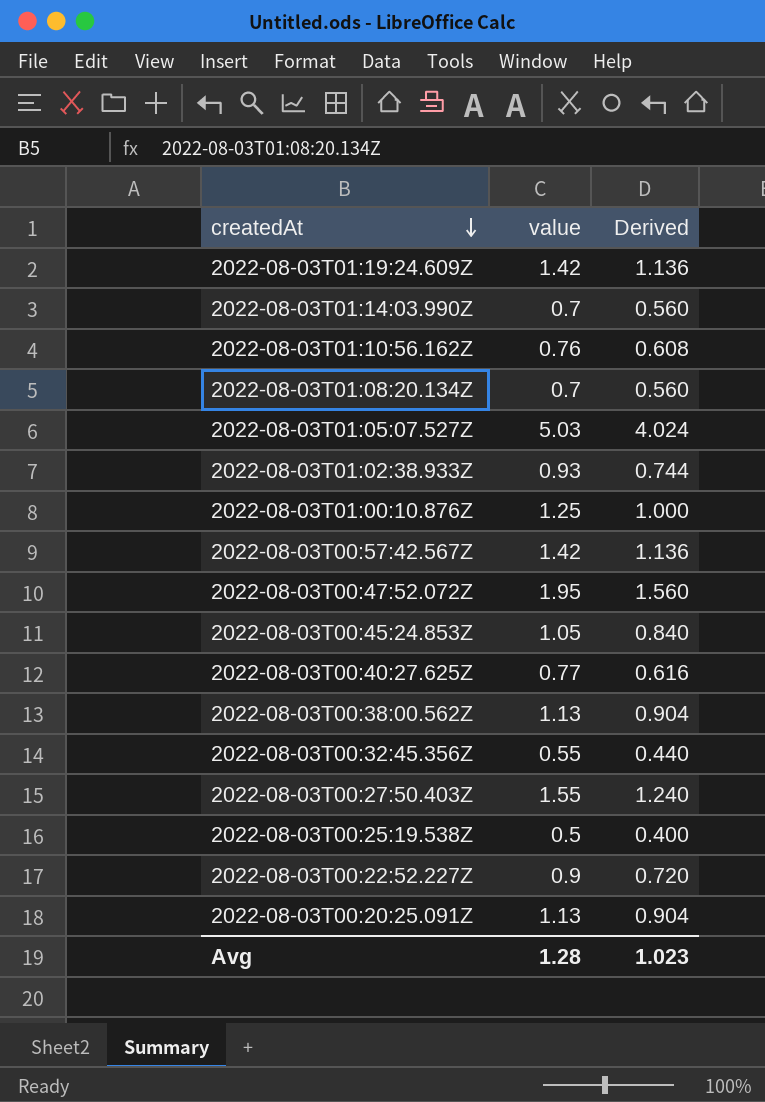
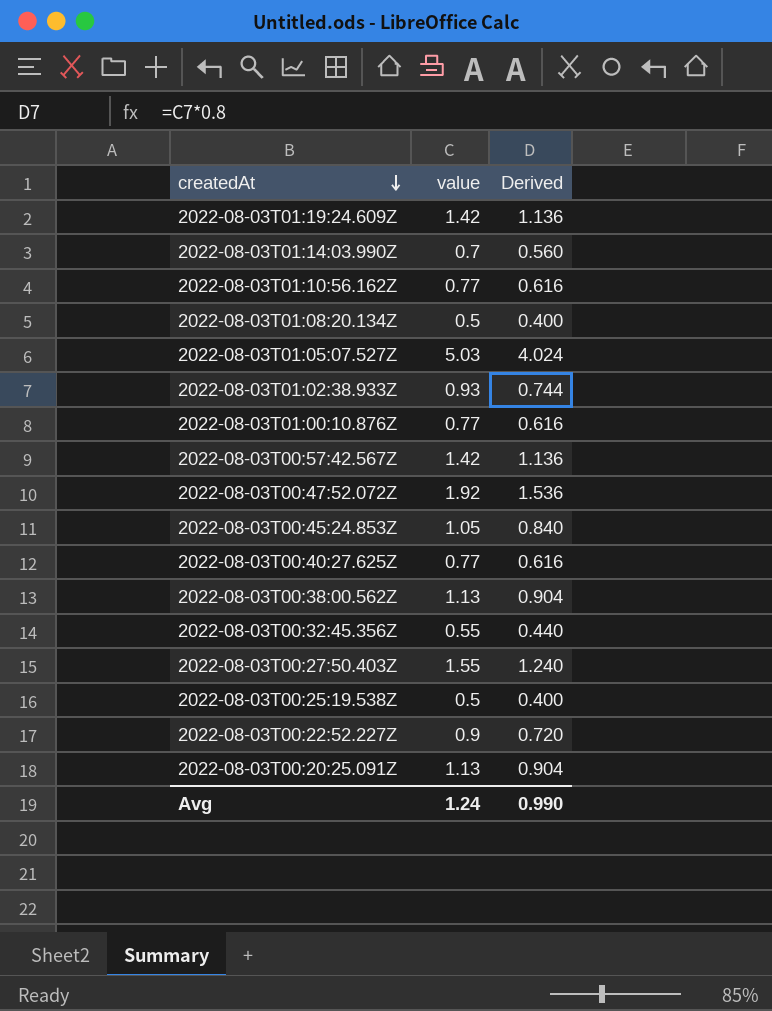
2022-08-03T01:10:56.162Z | value: 0.76 -> 0.77
2022-08-03T01:10:56.162Z | Derived: 0.608 -> 0.616
2022-08-03T01:08:20.134Z | value: 0.7 -> 0.5
2022-08-03T01:08:20.134Z | Derived: 0.560 -> 0.400
2022-08-03T01:00:10.876Z | value: 1.25 -> 0.77
2022-08-03T01:00:10.876Z | Derived: 1.000 -> 0.616
2022-08-03T00:47:52.072Z | value: 1.95 -> 1.92
2022-08-03T00:47:52.072Z | Derived: 1.560 -> 1.536
Avg | value: 1.28 -> 1.24
Avg | Derived: 1.023 -> 0.990

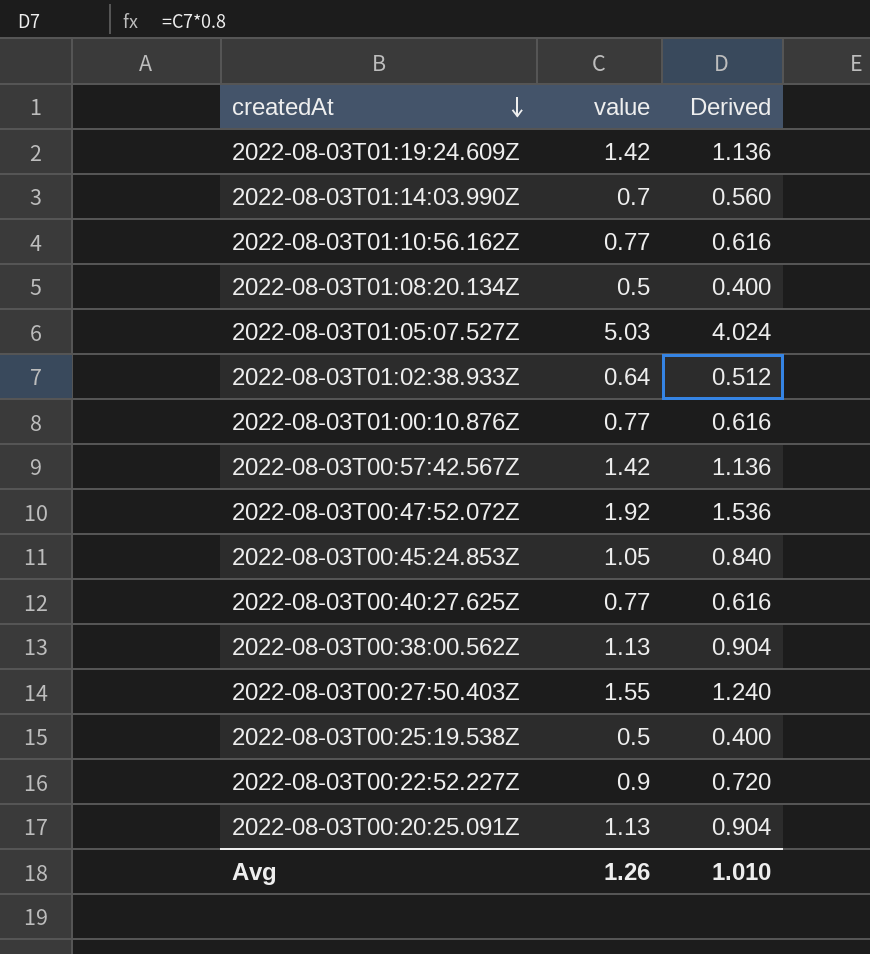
row 2022-08-03T00:32:45.356Z: 0.55 | 0.440 -> none
2022-08-03T01:02:38.933Z | value: 0.93 -> 0.64
2022-08-03T01:02:38.933Z | Derived: 0.744 -> 0.512
Avg | value: 1.24 -> 1.26
Avg | Derived: 0.990 -> 1.010

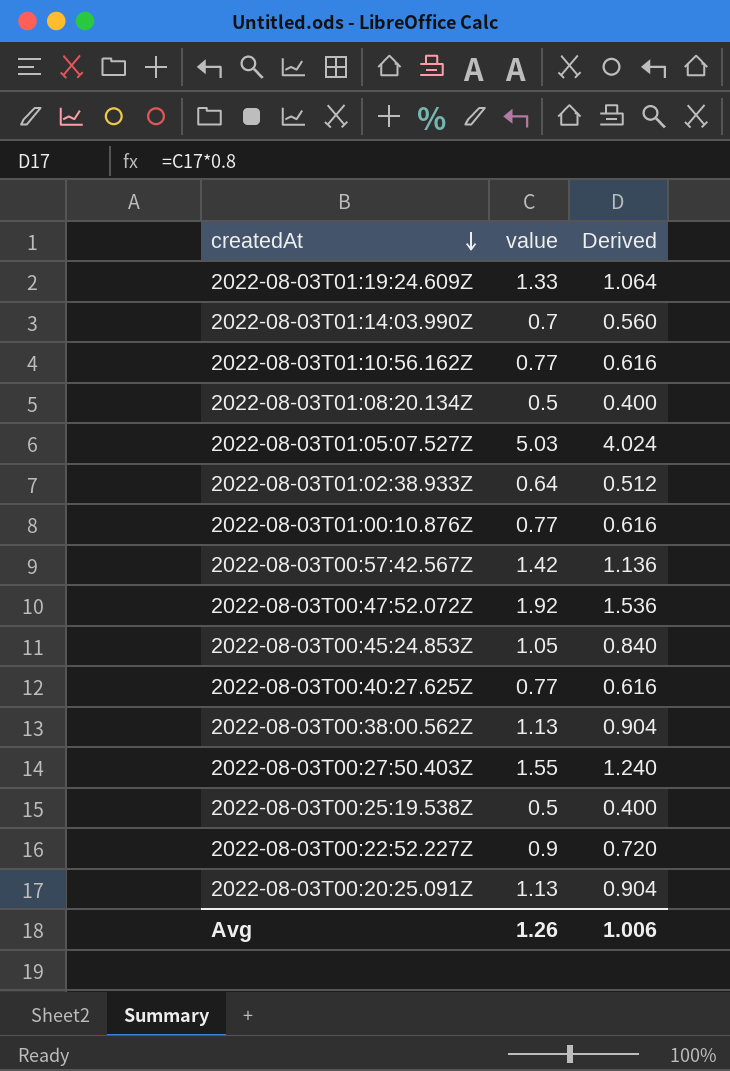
2022-08-03T01:19:24.609Z | value: 1.42 -> 1.33
2022-08-03T01:19:24.609Z | Derived: 1.136 -> 1.064
Avg | Derived: 1.010 -> 1.006

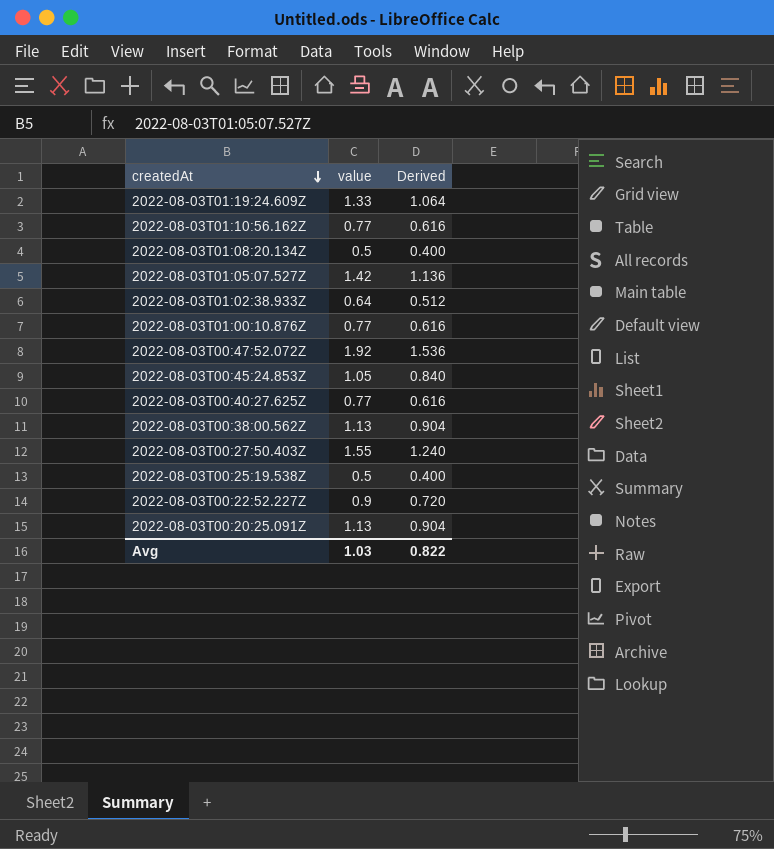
row 2022-08-03T01:14:03.990Z: 0.7 | 0.560 -> none
row 2022-08-03T00:57:42.567Z: 1.42 | 1.136 -> none
2022-08-03T01:05:07.527Z | value: 5.03 -> 1.42
2022-08-03T01:05:07.527Z | Derived: 4.024 -> 1.136
Avg | value: 1.26 -> 1.03
Avg | Derived: 1.006 -> 0.822

